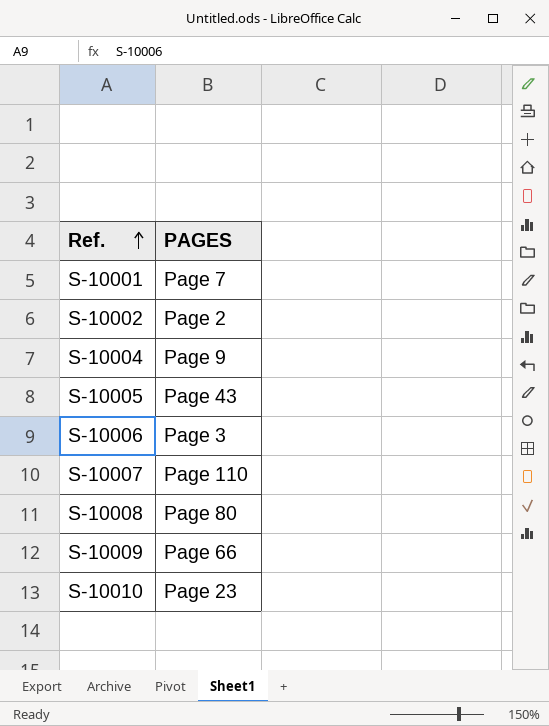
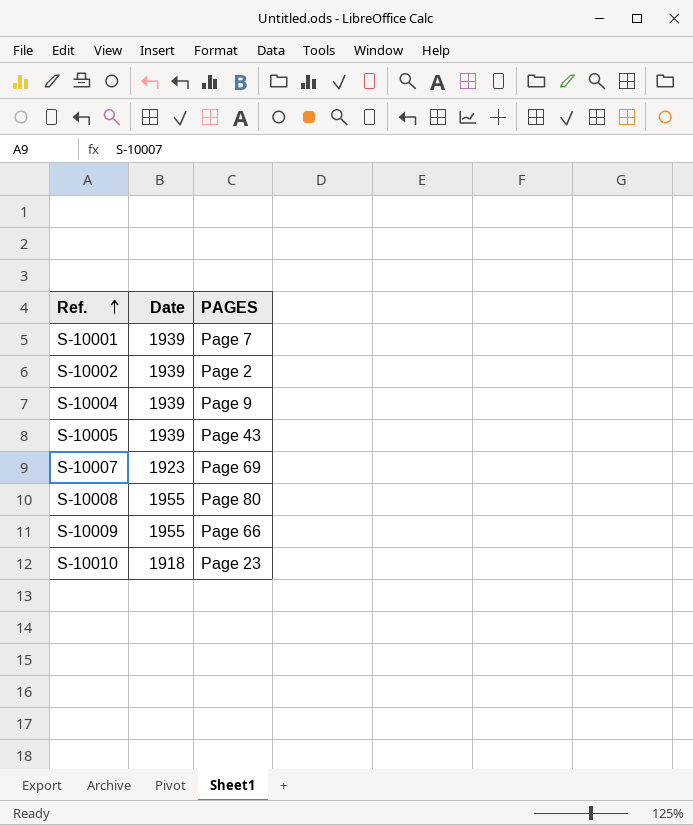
column Date | position: none -> 2
row S-10006: Page 3 -> none
S-10007 | PAGES: Page 110 -> Page 69

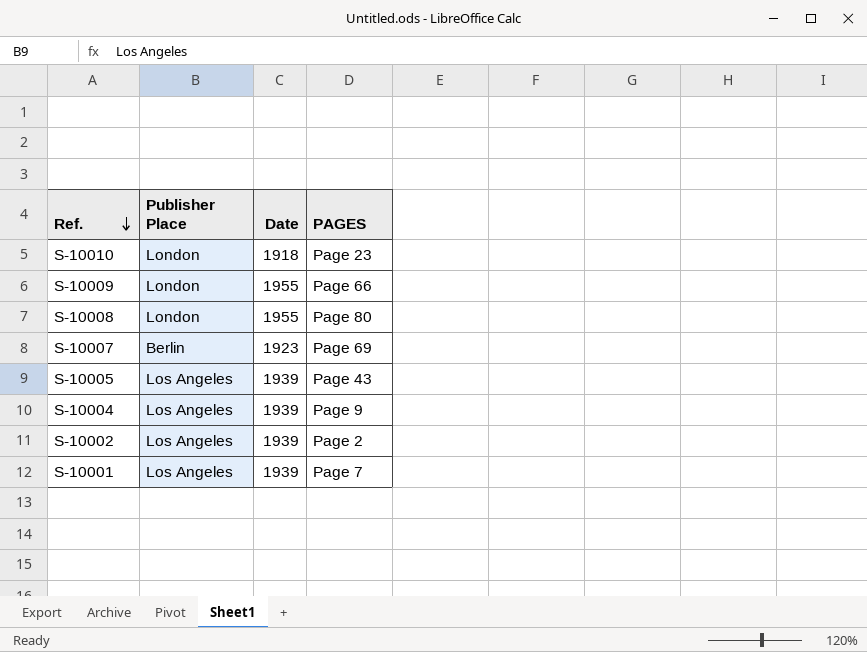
row order: Ref. ascending -> Ref. descending
column Publisher Place | position: none -> 2

